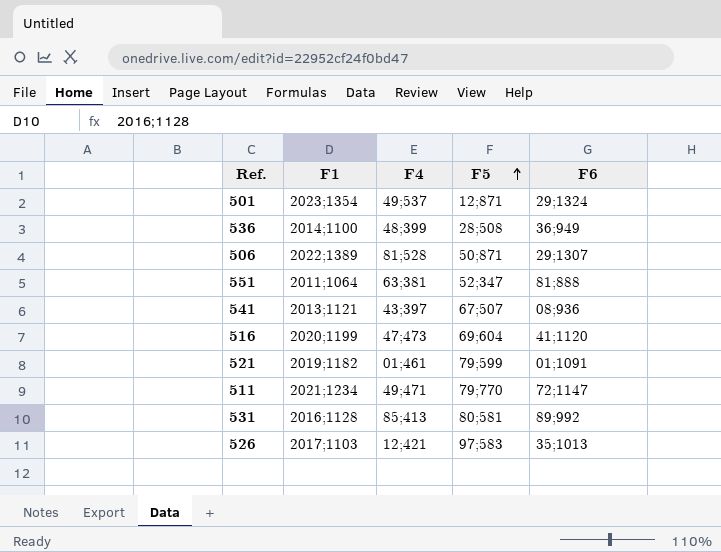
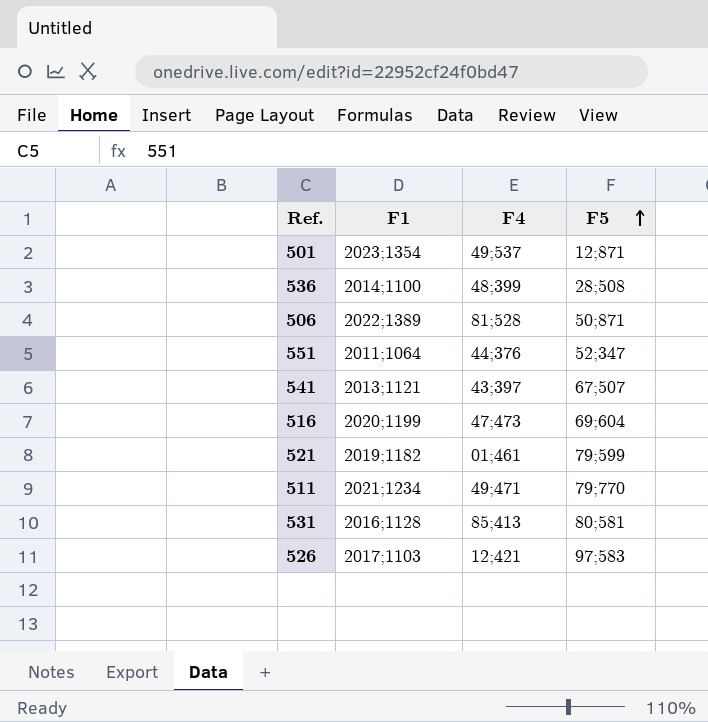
column F6 | position: 5 -> none
551 | F4: 63;381 -> 44;376

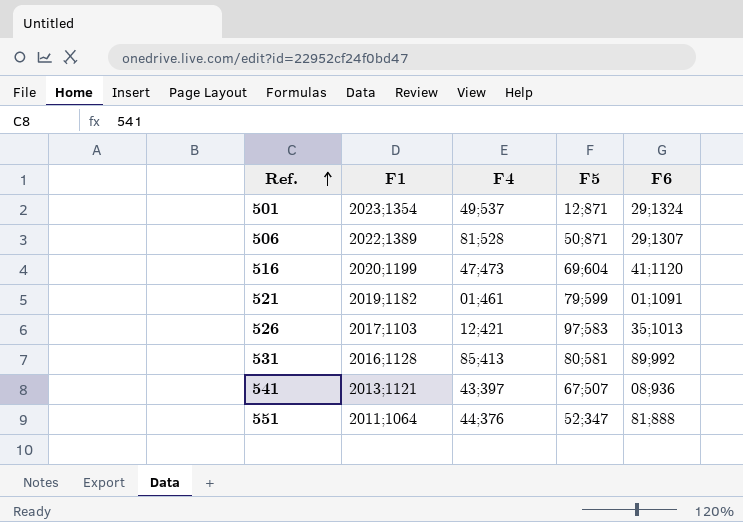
row order: F5 ascending -> Ref. ascending
column F6 | position: none -> 5
row 536: 2014;1100 | 48;399 | 28;508 -> none
row 511: 2021;1234 | 49;471 | 79;770 -> none

